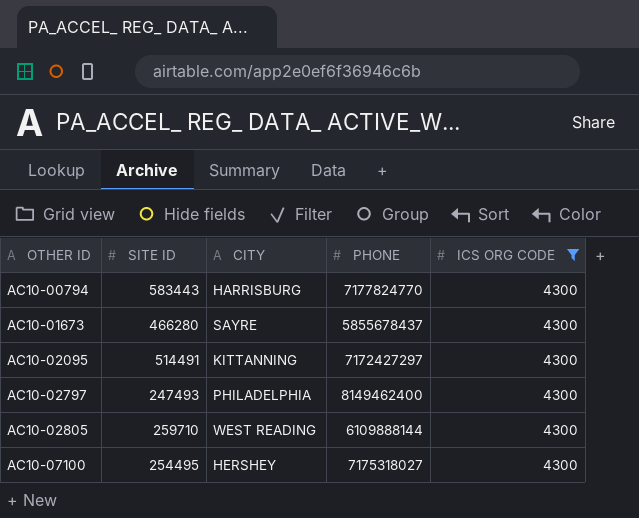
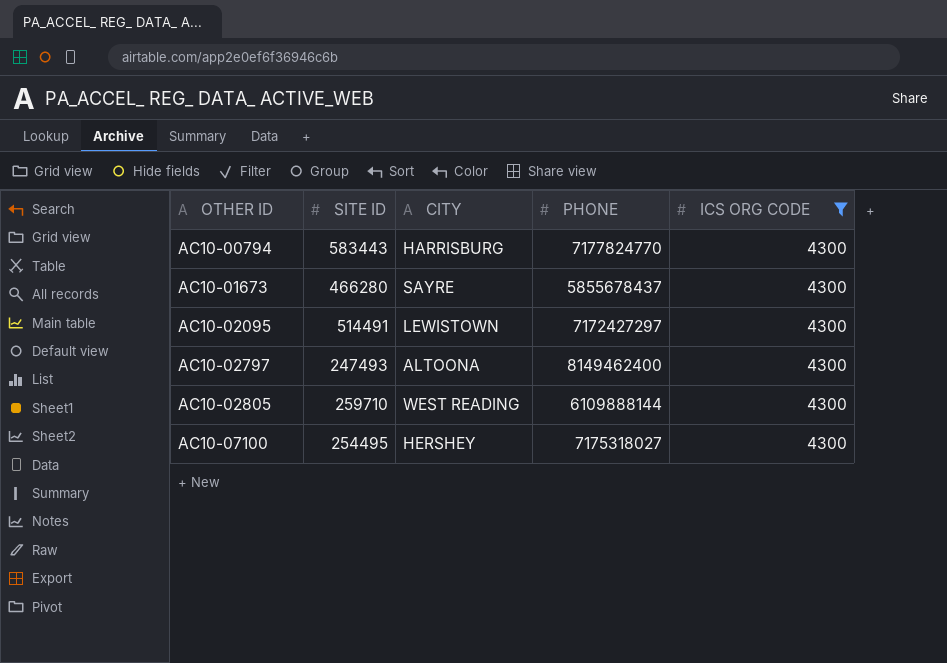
AC10-02095 | CITY: KITTANNING -> LEWISTOWN
AC10-02797 | CITY: PHILADELPHIA -> ALTOONA

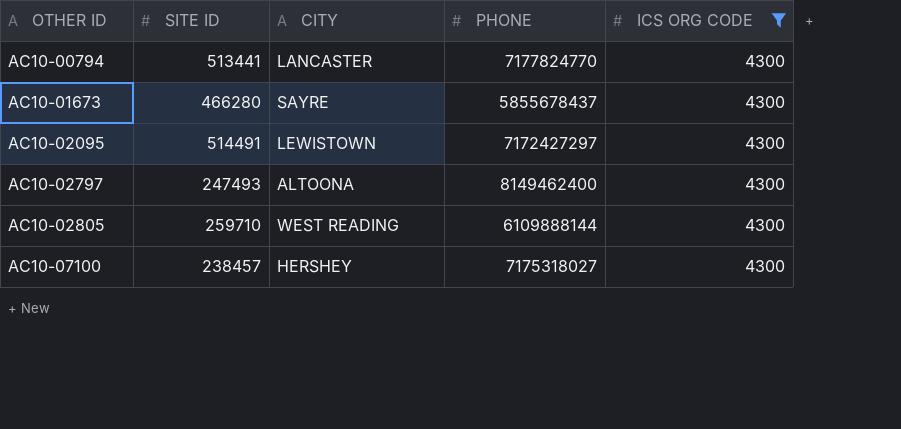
AC10-00794 | SITE ID: 583443 -> 513441
AC10-00794 | CITY: HARRISBURG -> LANCASTER
AC10-07100 | SITE ID: 254495 -> 238457

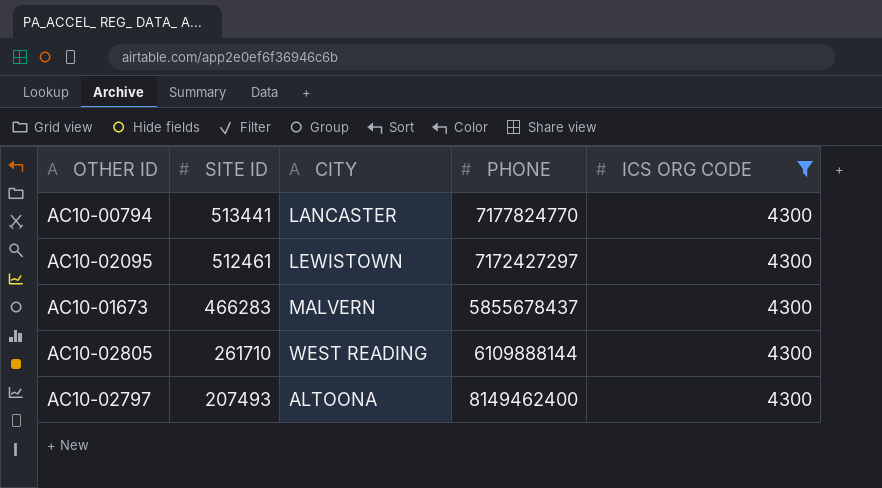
row order: OTHER ID ascending -> SITE ID descending
row AC10-07100: 238457 | HERSHEY | 7175318027 | 4300 -> none
AC10-02095 | SITE ID: 514491 -> 512461
AC10-01673 | SITE ID: 466280 -> 466283
AC10-01673 | CITY: SAYRE -> MALVERN
AC10-02805 | SITE ID: 259710 -> 261710
AC10-02797 | SITE ID: 247493 -> 207493

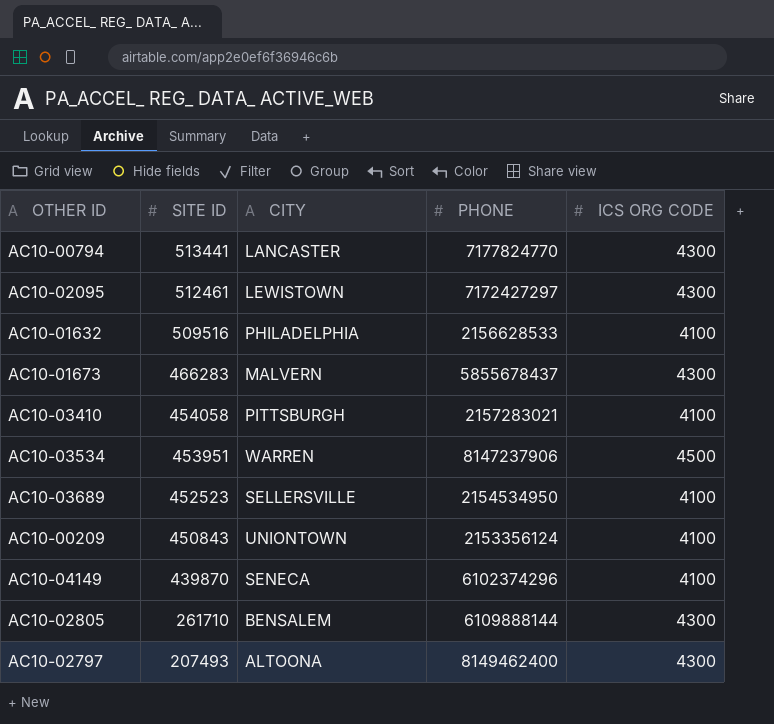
filter: ICS ORG CODE = 4300 -> none
AC10-02805 | CITY: WEST READING -> BENSALEM

